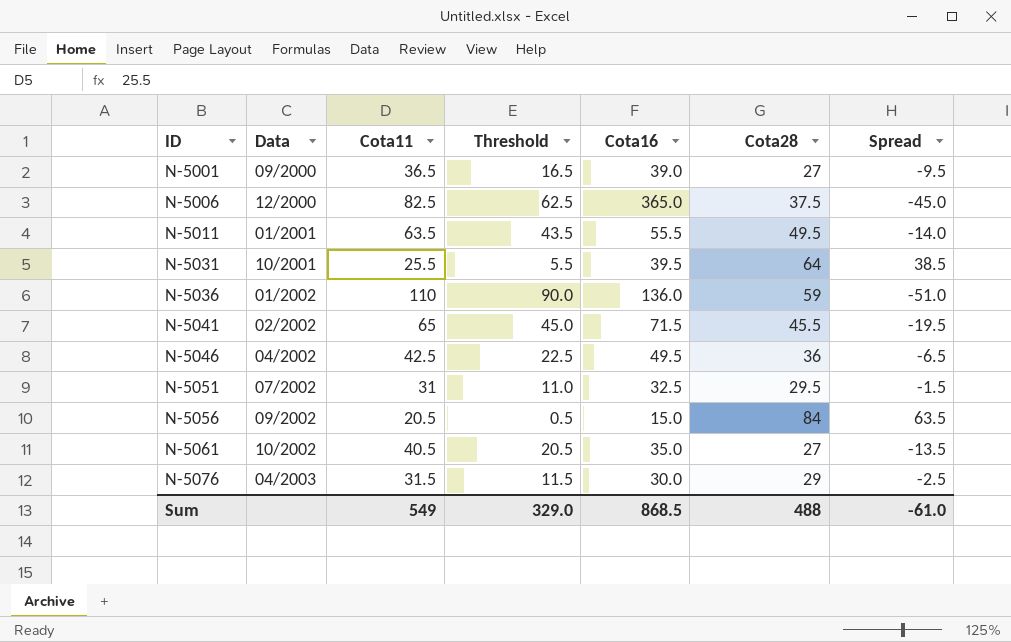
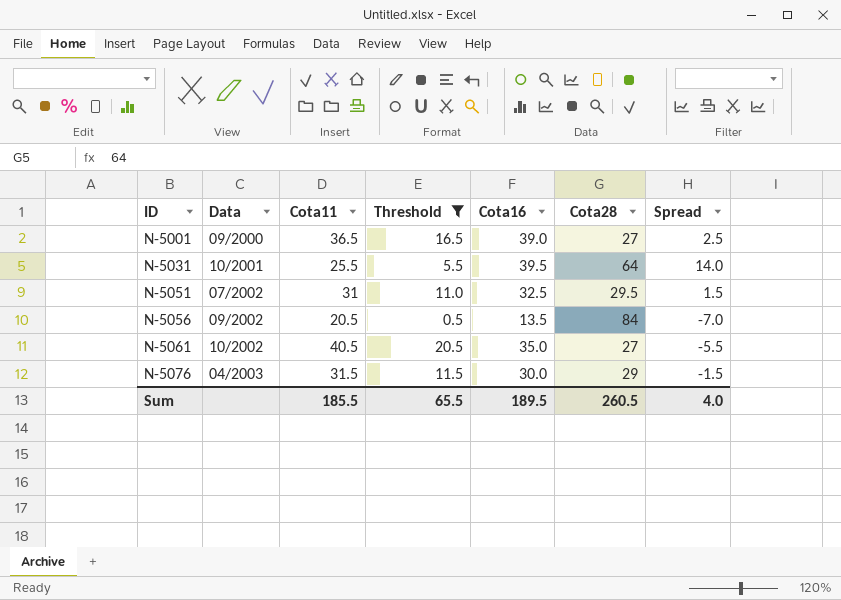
filter: none -> Threshold <= 20.5
column Spread | formula: [Cota28] - [Cota11] -> [Cota16] - [Cota11]
N-5056 | Cota16: 15.0 -> 13.5
Sum | Cota11: 549 -> 185.5
Sum | Threshold: 329.0 -> 65.5
Sum | Cota16: 868.5 -> 189.5
Sum | Cota28: 488 -> 260.5
Sum | Spread: -61.0 -> 4.0

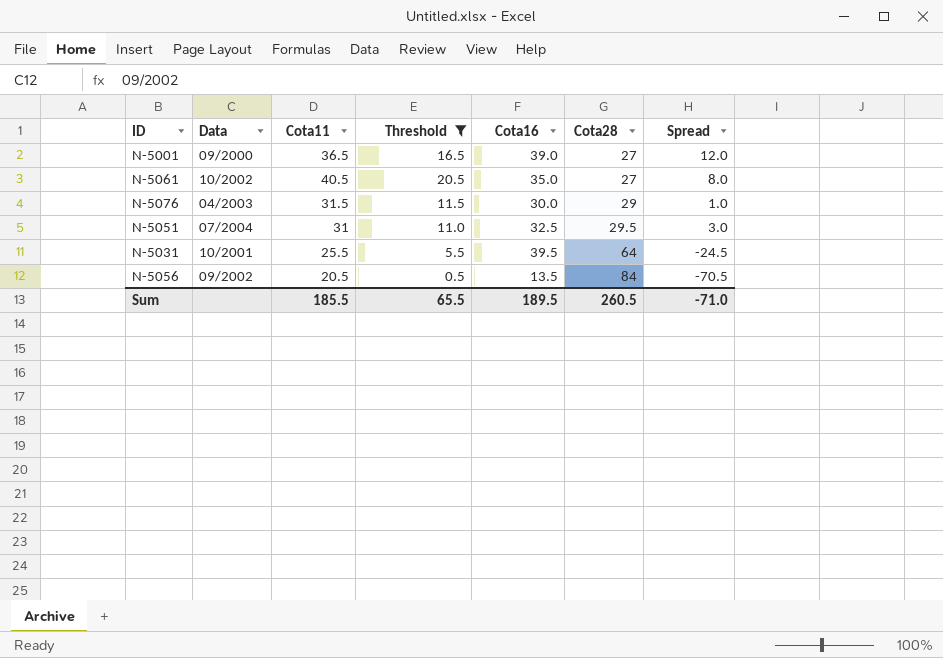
row order: ID ascending -> Cota28 ascending
column Spread | formula: [Cota16] - [Cota11] -> [Cota16] - [Cota28]
N-5051 | Data: 07/2002 -> 07/2004
Sum | Spread: 4.0 -> -71.0

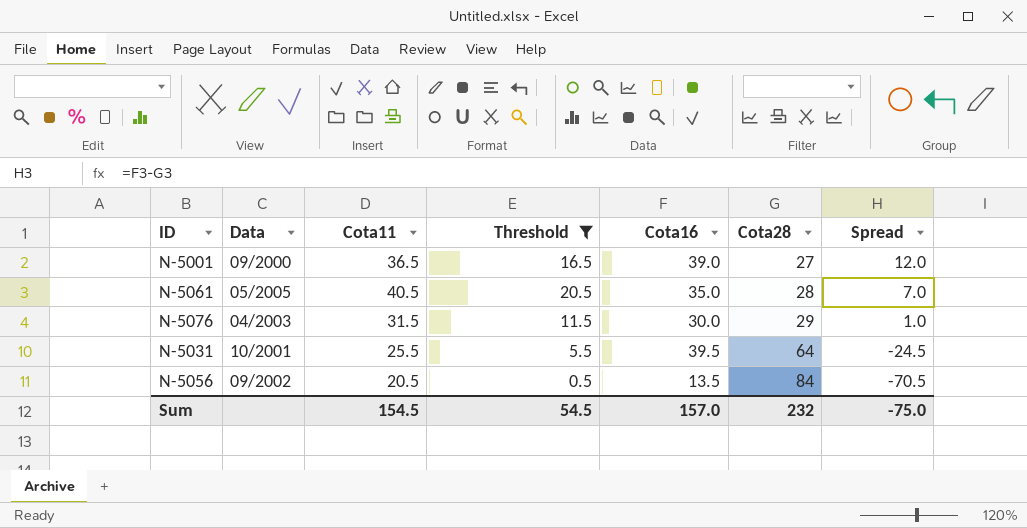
row N-5051: 07/2004 | 31 | 11.0 | 32.5 | 29.5 | 3.0 -> none
N-5061 | Data: 10/2002 -> 05/2005
N-5061 | Cota28: 27 -> 28
N-5061 | Spread: 8.0 -> 7.0
Sum | Cota11: 185.5 -> 154.5
Sum | Threshold: 65.5 -> 54.5
Sum | Cota16: 189.5 -> 157.0
Sum | Cota28: 260.5 -> 232
Sum | Spread: -71.0 -> -75.0

